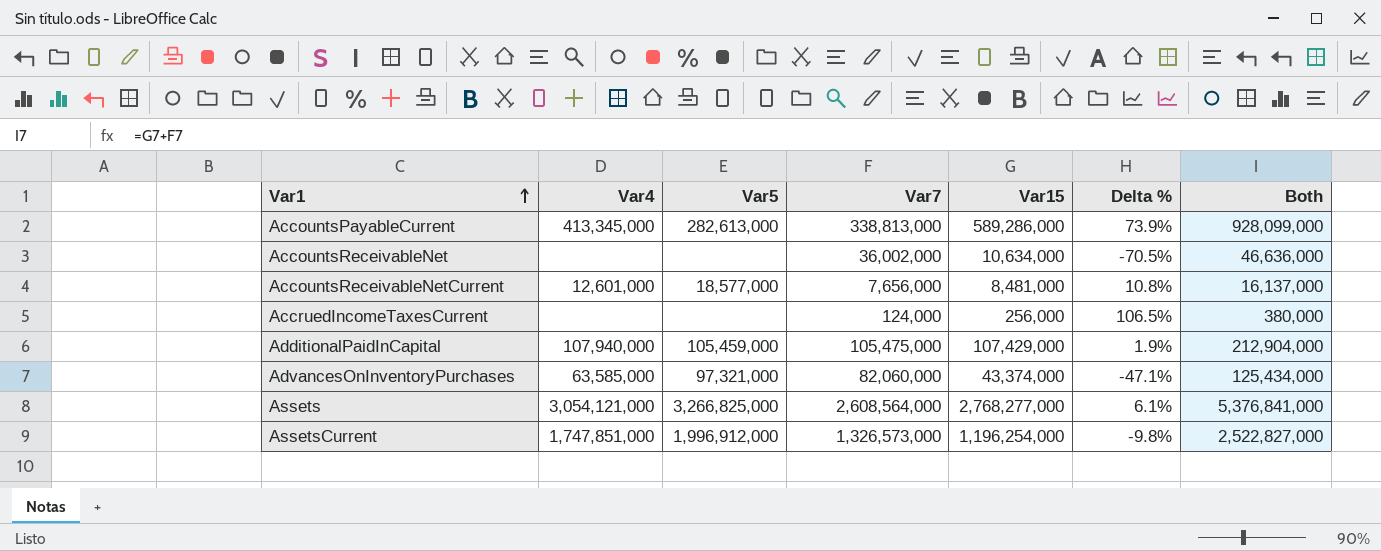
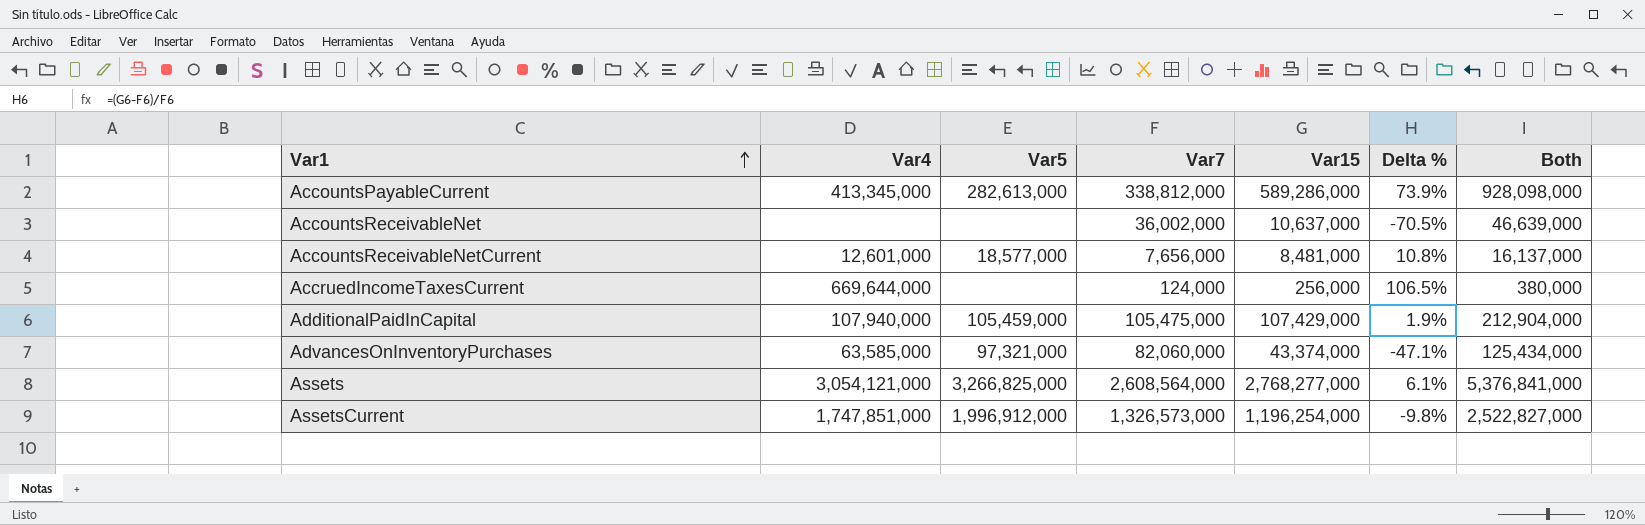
AccountsPayableCurrent | Var7: 338,813,000 -> 338,812,000
AccountsPayableCurrent | Both: 928,099,000 -> 928,098,000
AccountsReceivableNet | Var15: 10,634,000 -> 10,637,000
AccountsReceivableNet | Both: 46,636,000 -> 46,639,000
AccruedIncomeTaxesCurrent | Var4: none -> 669,644,000

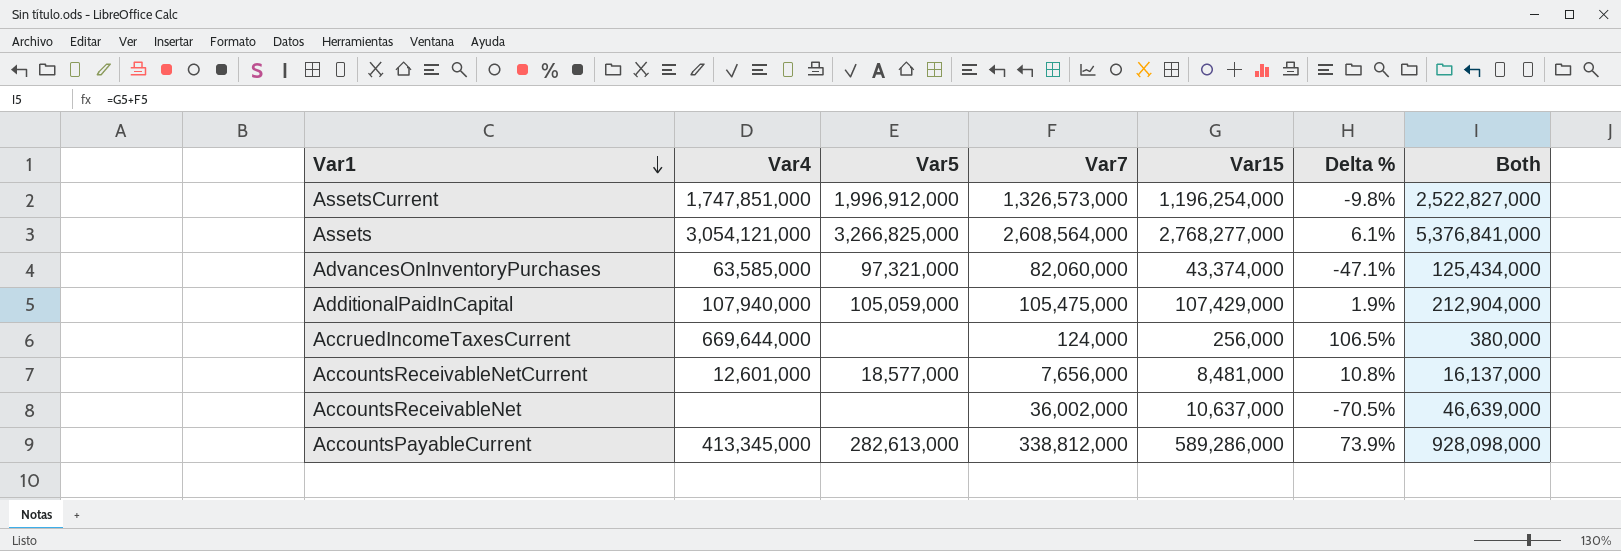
row order: Var1 ascending -> Var1 descending
AdditionalPaidInCapital | Var5: 105,459,000 -> 105,059,000

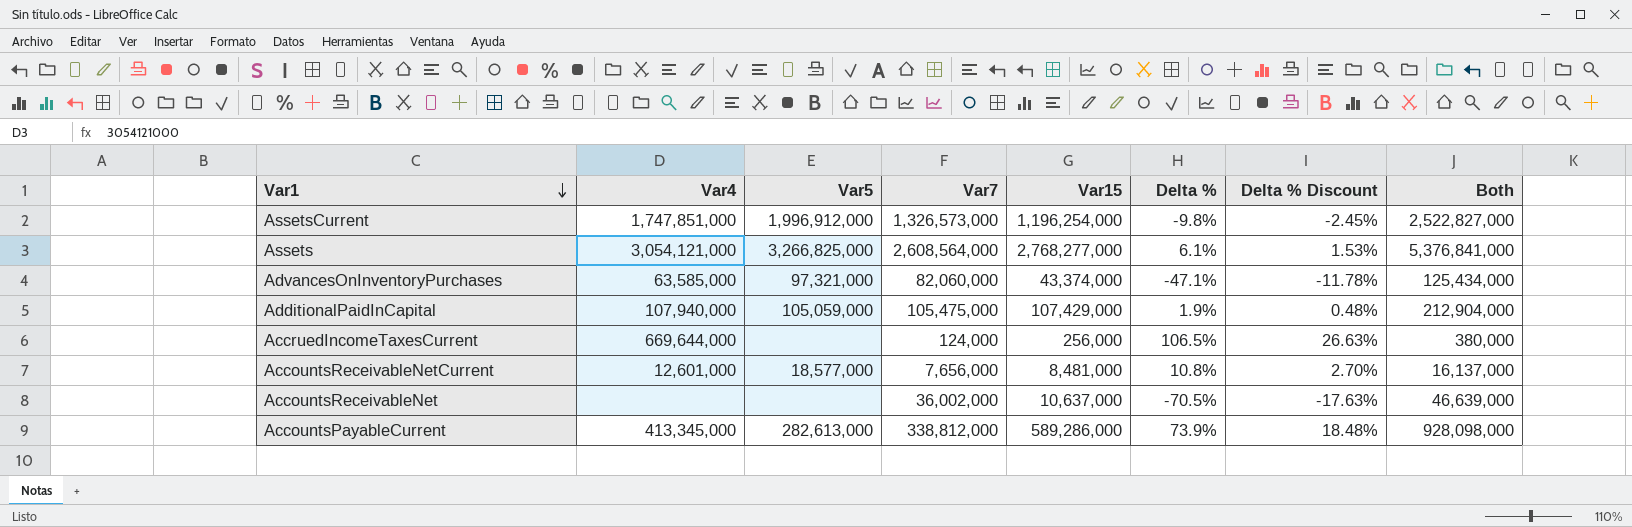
column Delta % Discount | formula: none -> [Delta %] * 0.25

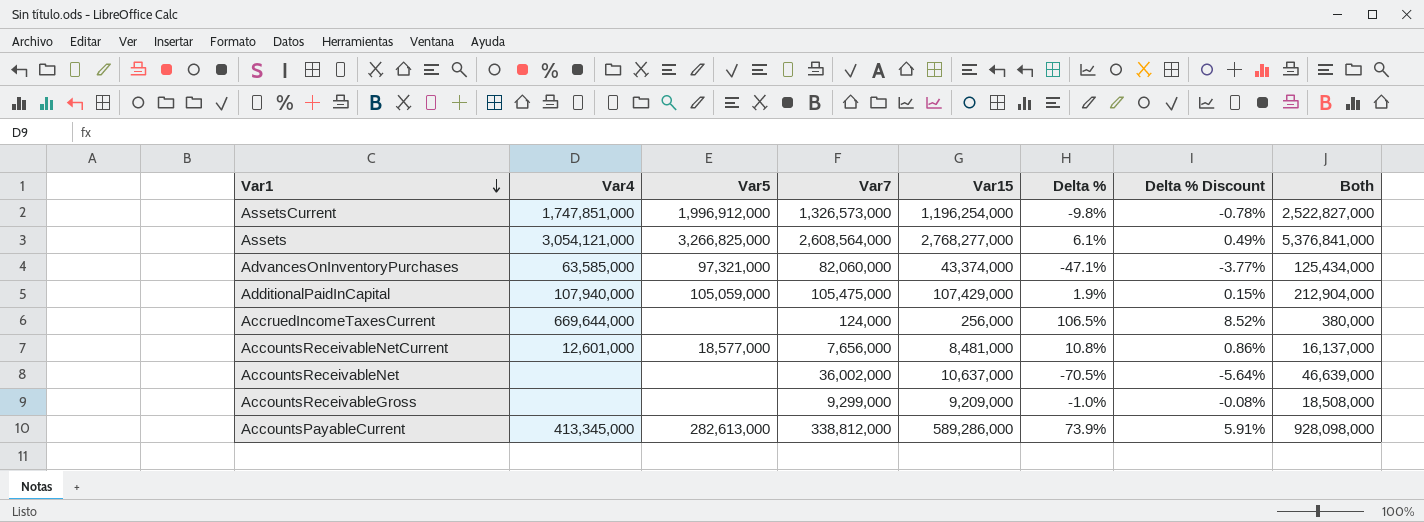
column Delta % Discount | formula: [Delta %] * 0.25 -> [Delta %] * 0.08
row AccountsReceivableGross: none -> none | none | 9,299,000 | 9,209,000 | -1.0% | -0.08% | 18,508,000

